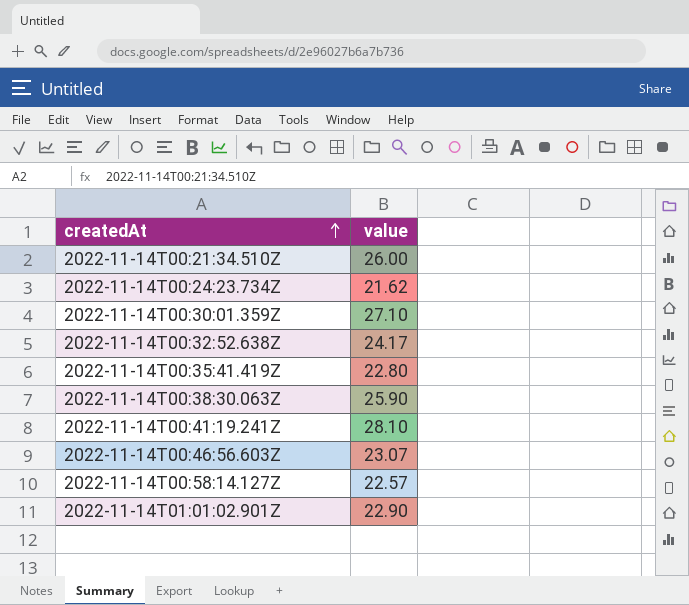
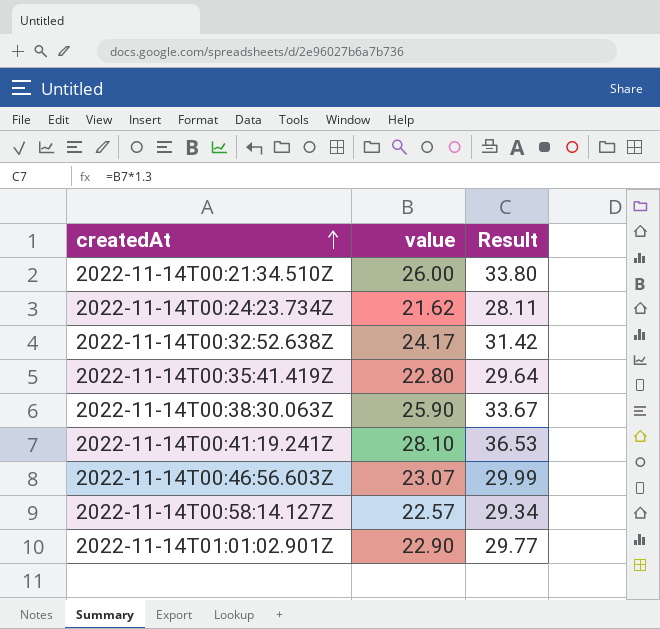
column Result | formula: none -> [value] * 1.3
row 2022-11-14T00:30:01.359Z: 27.10 -> none

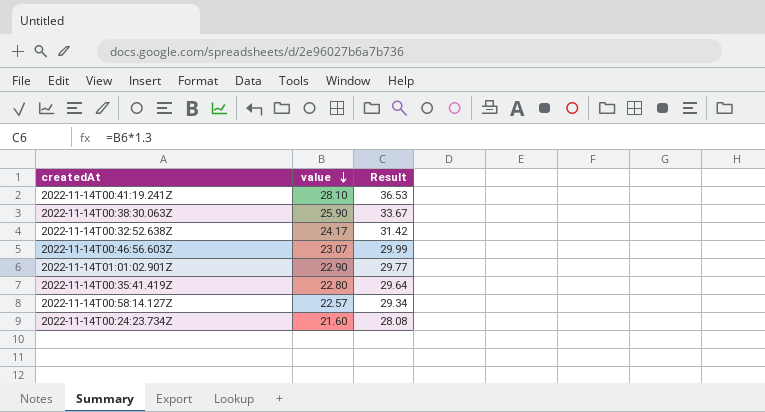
row order: createdAt ascending -> value descending
row 2022-11-14T00:21:34.510Z: 26.00 | 33.80 -> none
2022-11-14T00:24:23.734Z | value: 21.62 -> 21.60
2022-11-14T00:24:23.734Z | Result: 28.11 -> 28.08

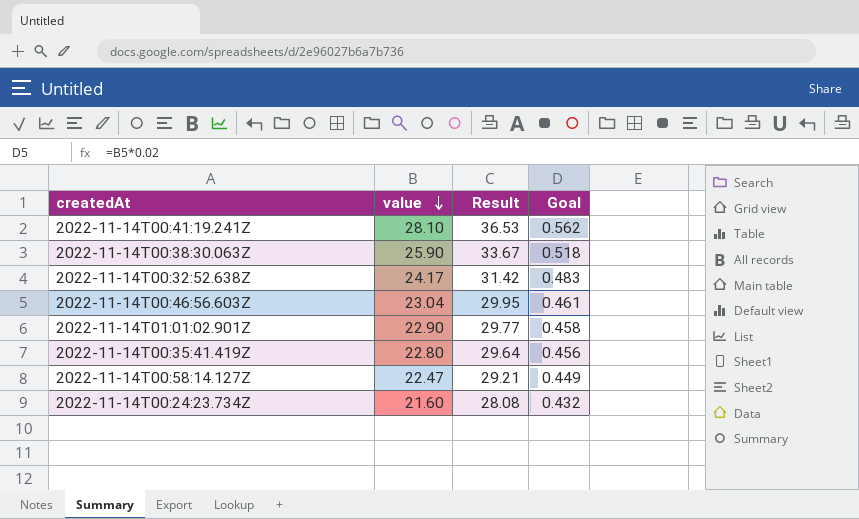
column Goal | formula: none -> [value] * 0.02
2022-11-14T00:46:56.603Z | value: 23.07 -> 23.04
2022-11-14T00:46:56.603Z | Result: 29.99 -> 29.95
2022-11-14T00:58:14.127Z | value: 22.57 -> 22.47
2022-11-14T00:58:14.127Z | Result: 29.34 -> 29.21

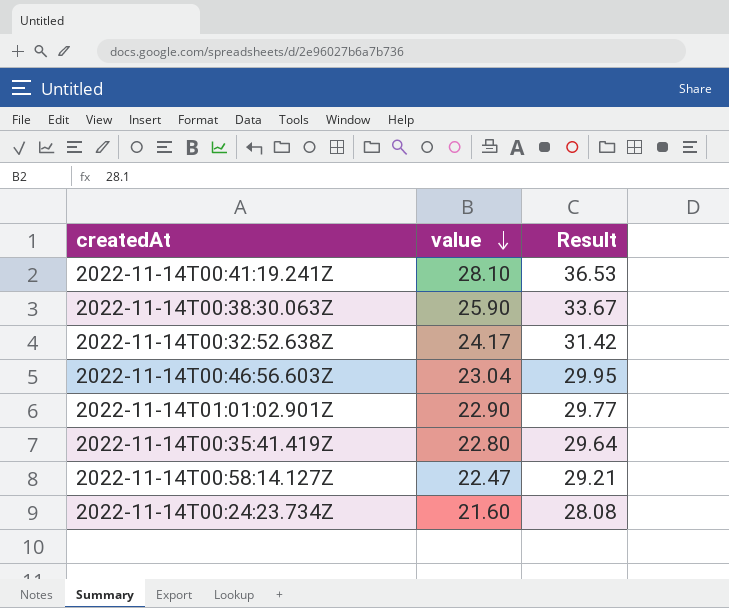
column Goal | formula: [value] * 0.02 -> none

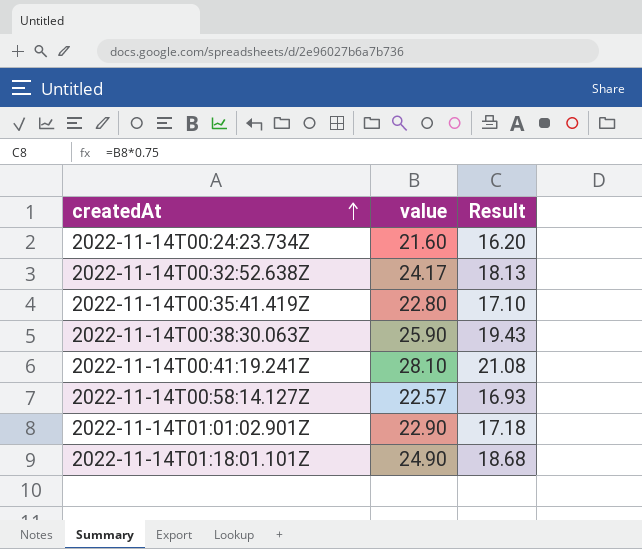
row order: value descending -> createdAt ascending
column Result | formula: [value] * 1.3 -> [value] * 0.75
row 2022-11-14T00:46:56.603Z: 23.04 | 29.95 -> none
2022-11-14T00:58:14.127Z | value: 22.47 -> 22.57
row 2022-11-14T01:18:01.101Z: none -> 24.90 | 18.68

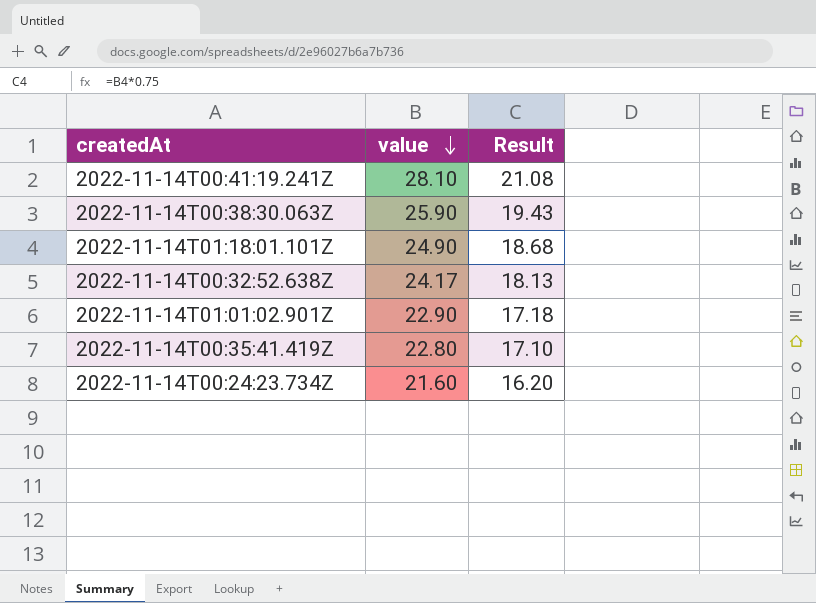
row order: createdAt ascending -> value descending
row 2022-11-14T00:58:14.127Z: 22.57 | 16.93 -> none

